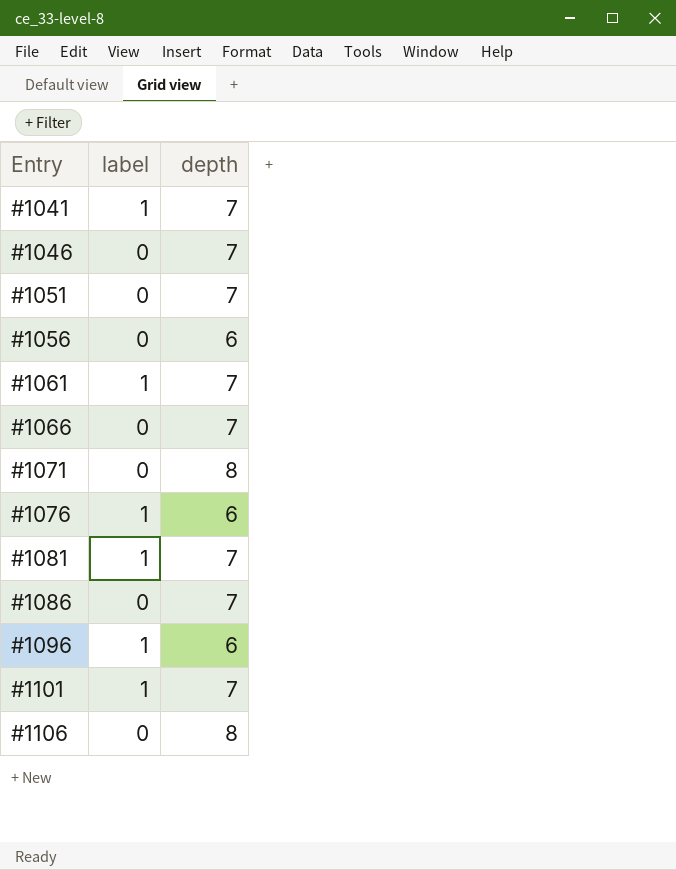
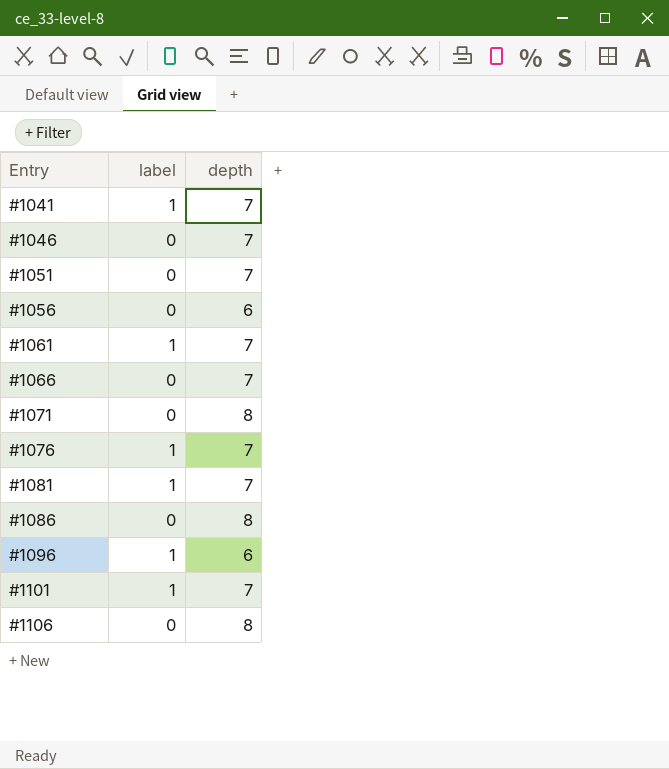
#1076 | depth: 6 -> 7
#1086 | depth: 7 -> 8

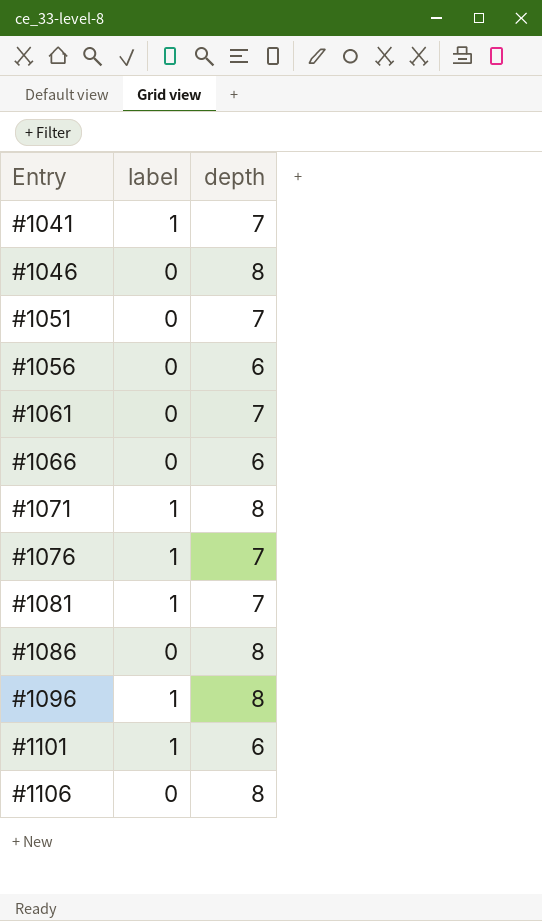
#1046 | depth: 7 -> 8
#1061 | label: 1 -> 0
#1066 | depth: 7 -> 6
#1071 | label: 0 -> 1
#1096 | depth: 6 -> 8
#1101 | depth: 7 -> 6

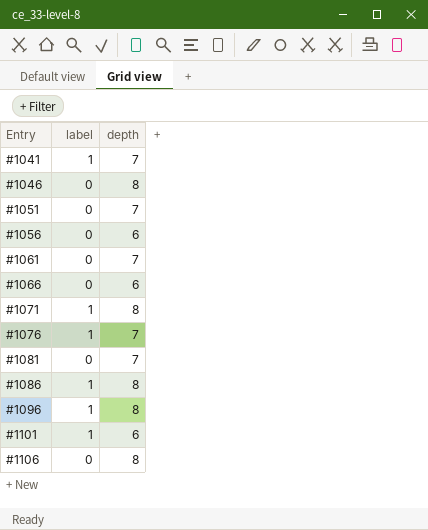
#1081 | label: 1 -> 0
#1086 | label: 0 -> 1

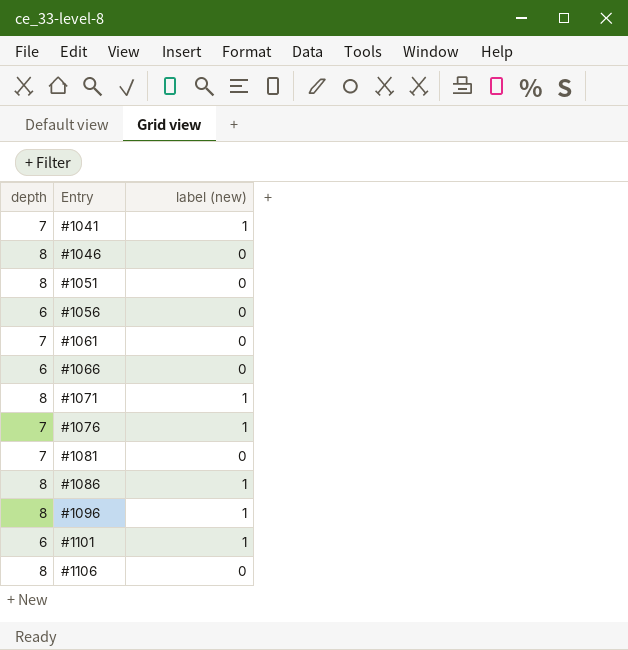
column depth | position: 3 -> 1
column name: label -> label (new)
#1051 | depth: 7 -> 8

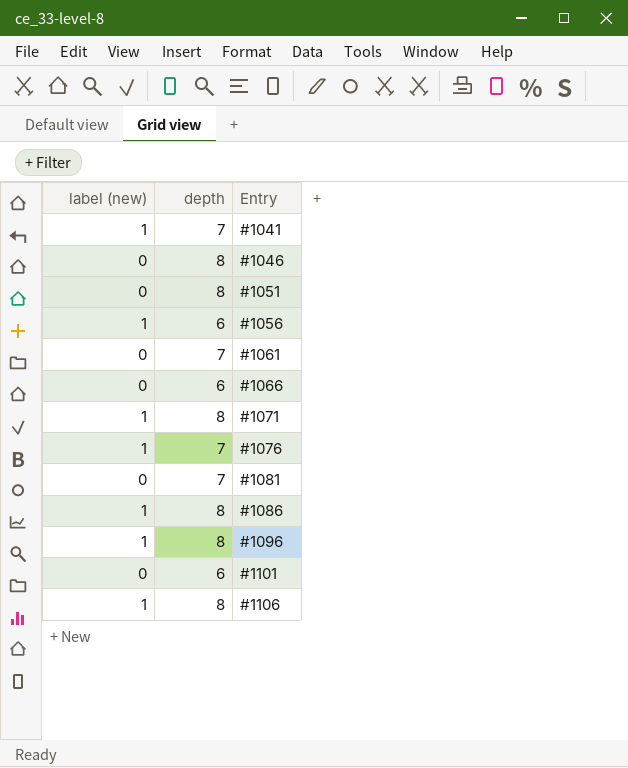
column label (new) | position: 3 -> 1
#1056 | label (new): 0 -> 1
#1101 | label (new): 1 -> 0
#1106 | label (new): 0 -> 1

